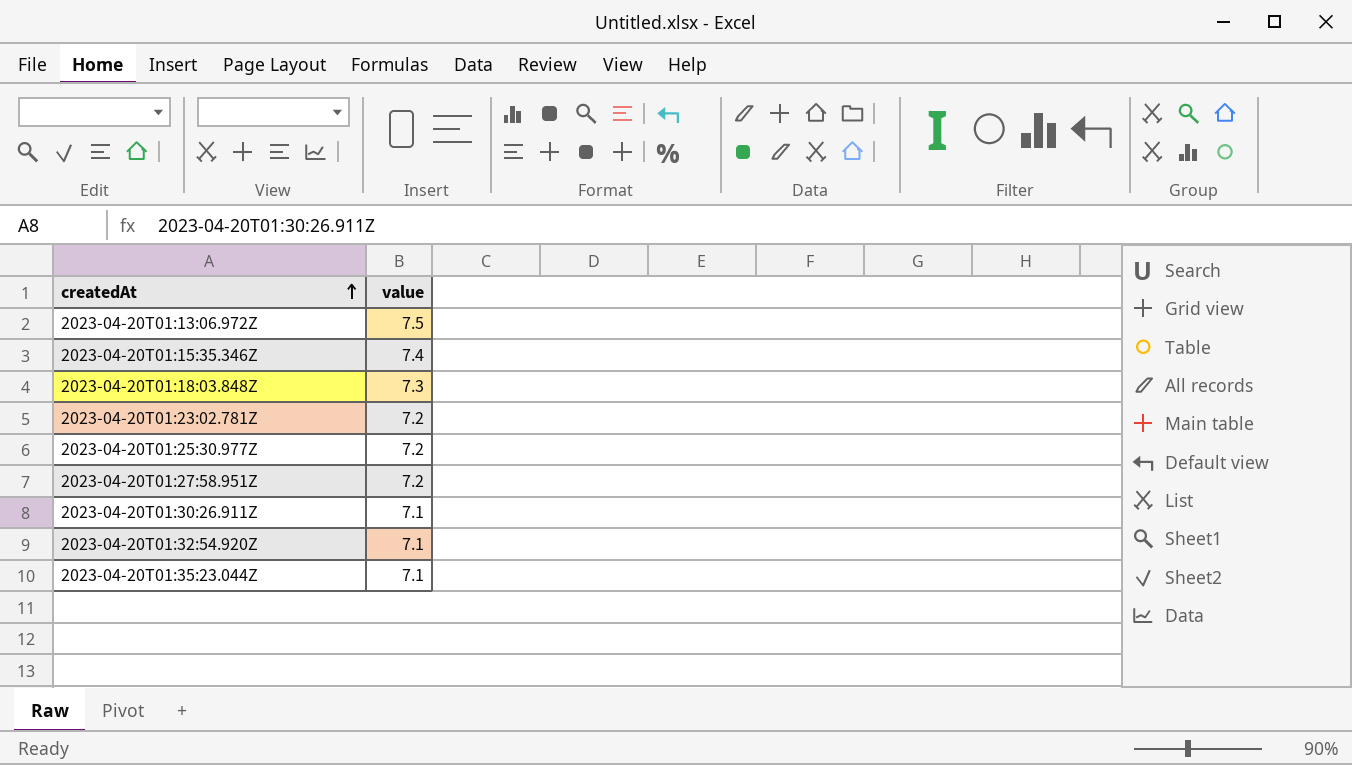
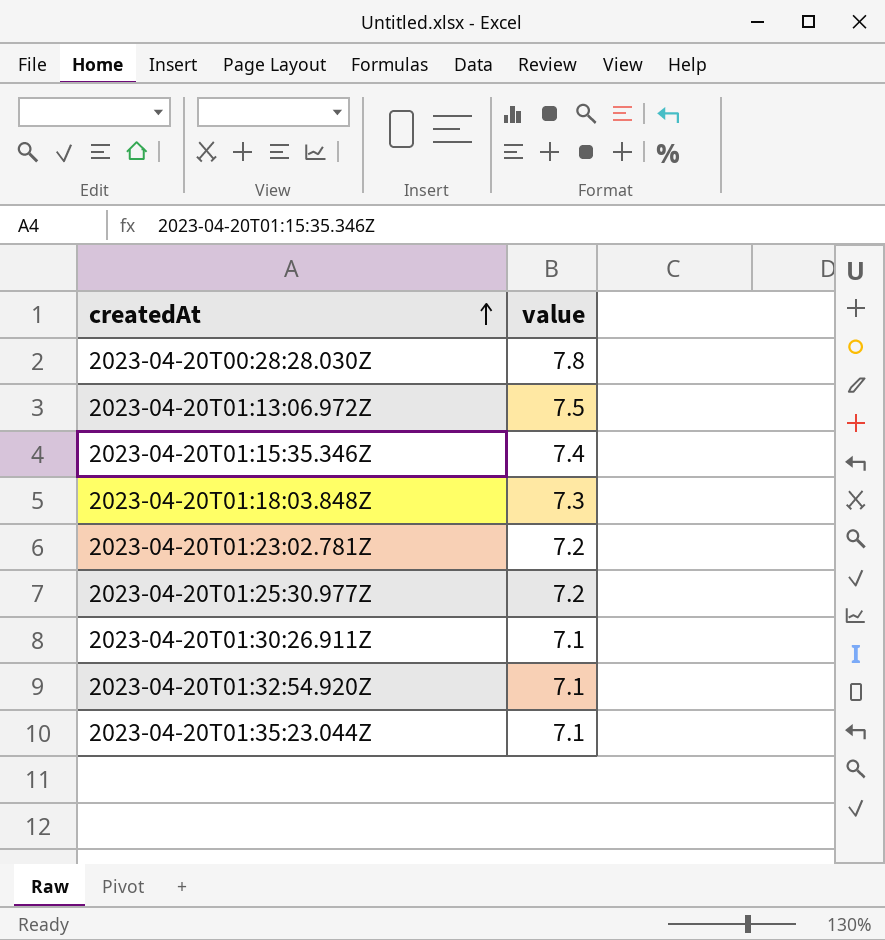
row 2023-04-20T01:27:58.951Z: 7.2 -> none
row 2023-04-20T00:28:28.030Z: none -> 7.8

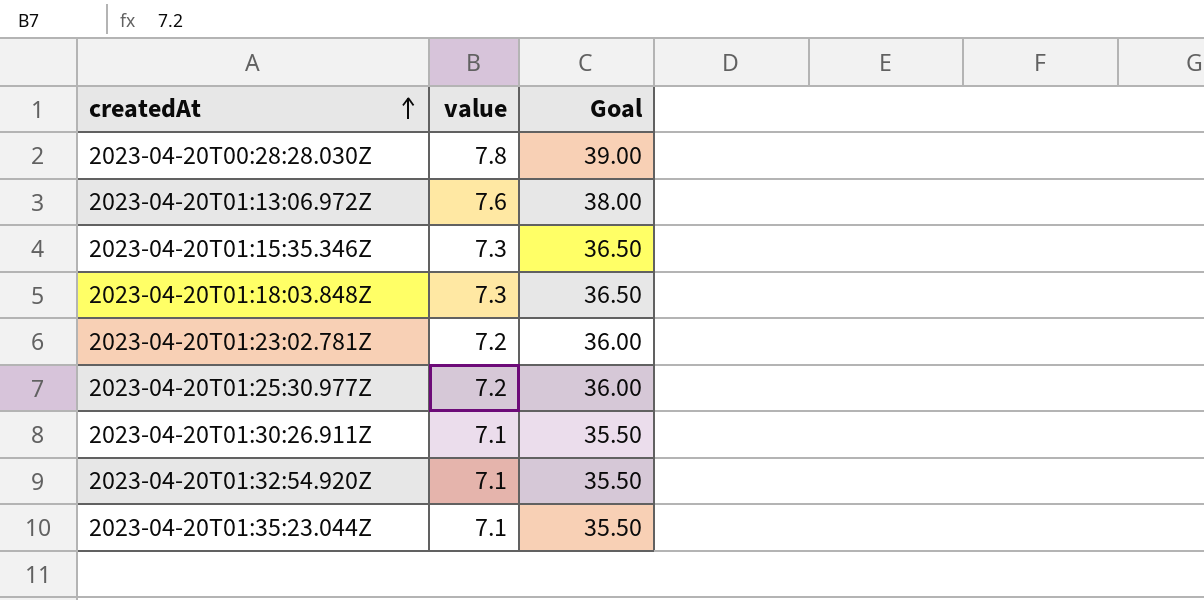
column Goal | formula: none -> [value] * 5
2023-04-20T01:13:06.972Z | value: 7.5 -> 7.6
2023-04-20T01:15:35.346Z | value: 7.4 -> 7.3

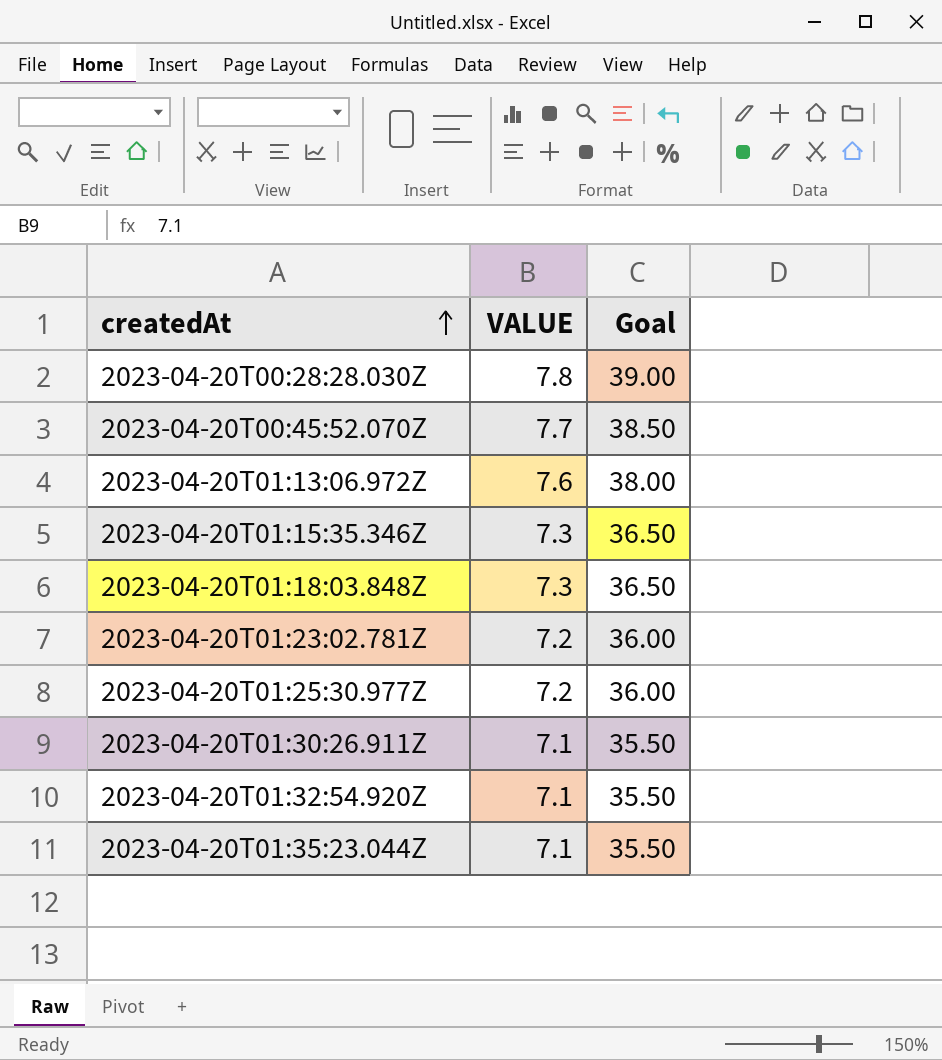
column name: value -> VALUE
row 2023-04-20T00:45:52.070Z: none -> 7.7 | 38.50

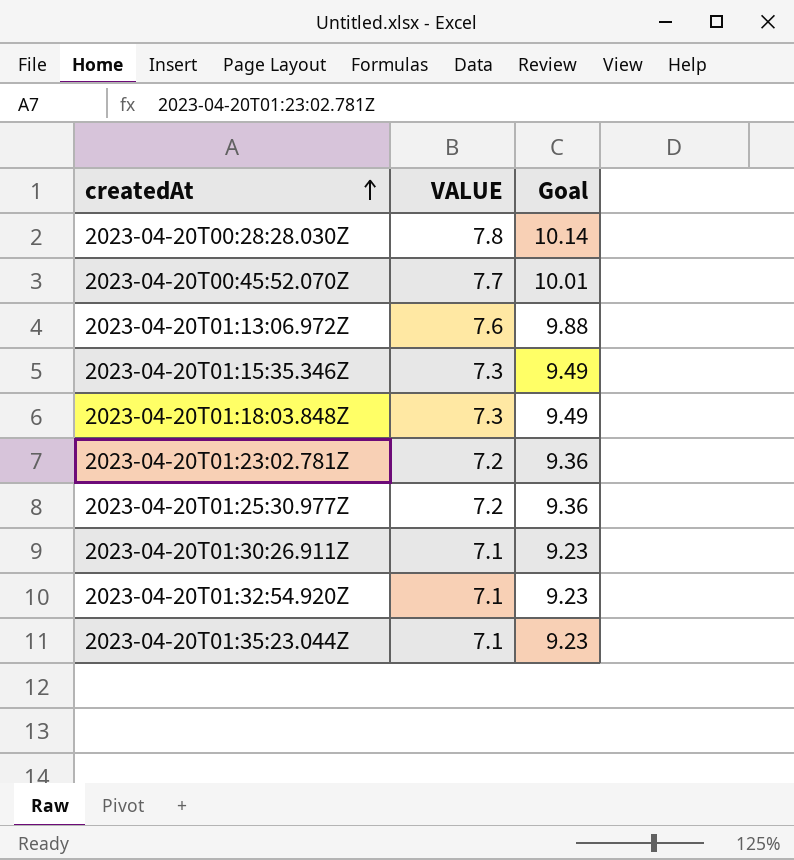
column Goal | formula: [VALUE] * 5 -> [VALUE] * 1.3

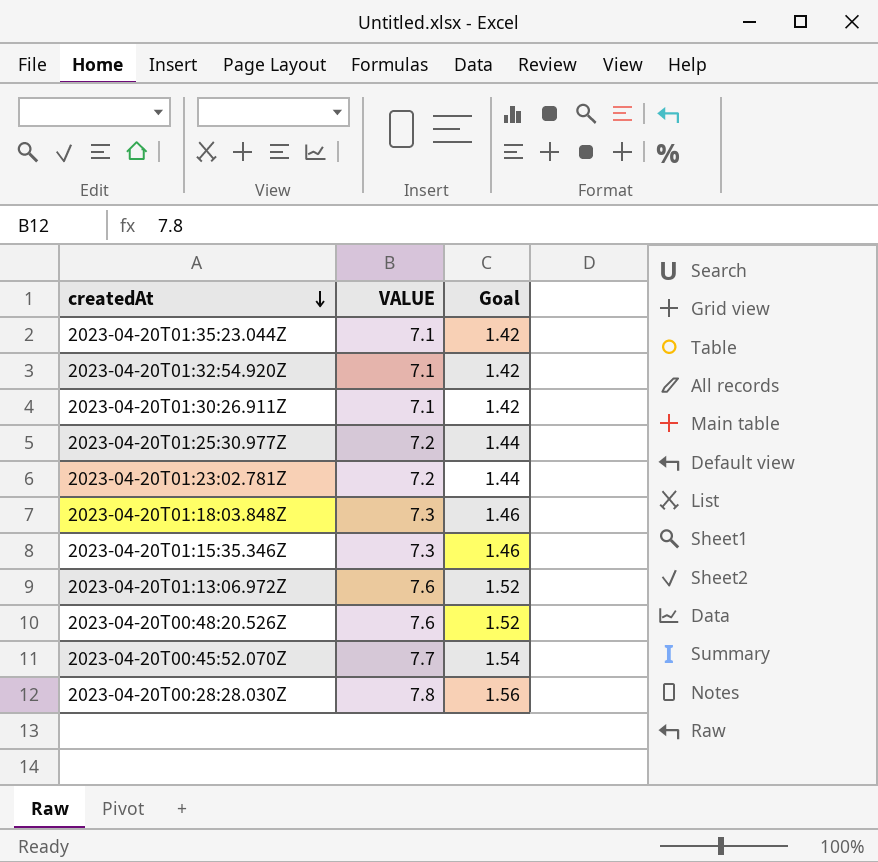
row order: createdAt ascending -> createdAt descending
column Goal | formula: [VALUE] * 1.3 -> [VALUE] * 0.2
row 2023-04-20T00:48:20.526Z: none -> 7.6 | 1.52

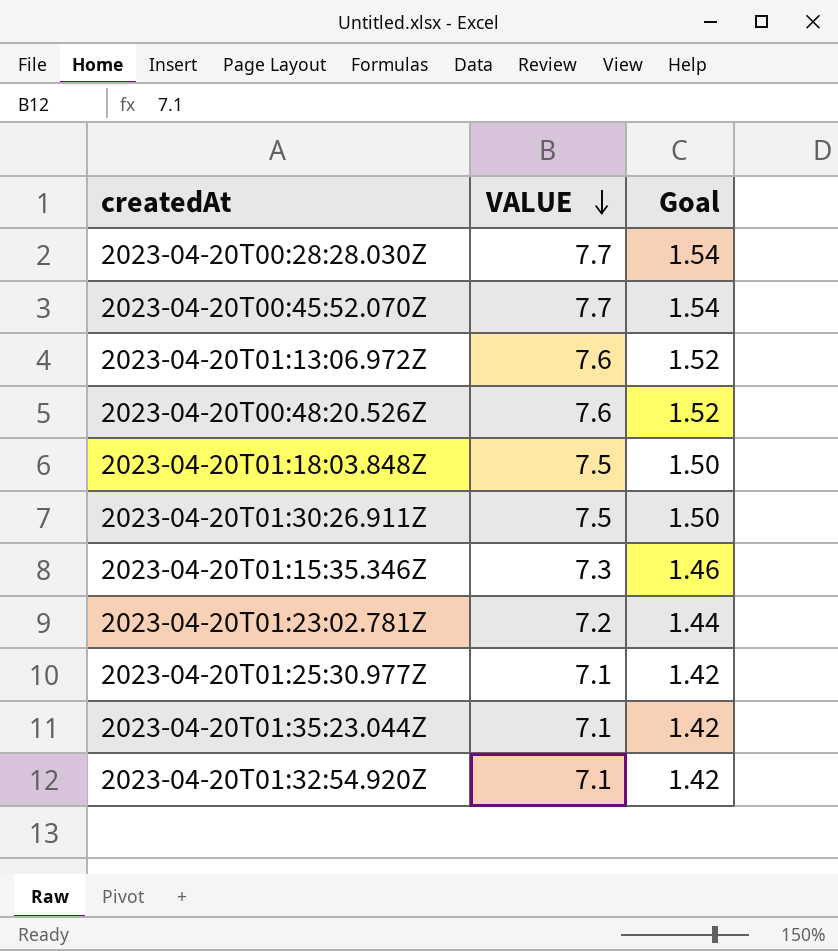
row order: createdAt descending -> VALUE descending
2023-04-20T00:28:28.030Z | VALUE: 7.8 -> 7.7
2023-04-20T00:28:28.030Z | Goal: 1.56 -> 1.54
2023-04-20T01:18:03.848Z | VALUE: 7.3 -> 7.5
2023-04-20T01:18:03.848Z | Goal: 1.46 -> 1.50
2023-04-20T01:30:26.911Z | VALUE: 7.1 -> 7.5
2023-04-20T01:30:26.911Z | Goal: 1.42 -> 1.50
2023-04-20T01:25:30.977Z | VALUE: 7.2 -> 7.1
2023-04-20T01:25:30.977Z | Goal: 1.44 -> 1.42

